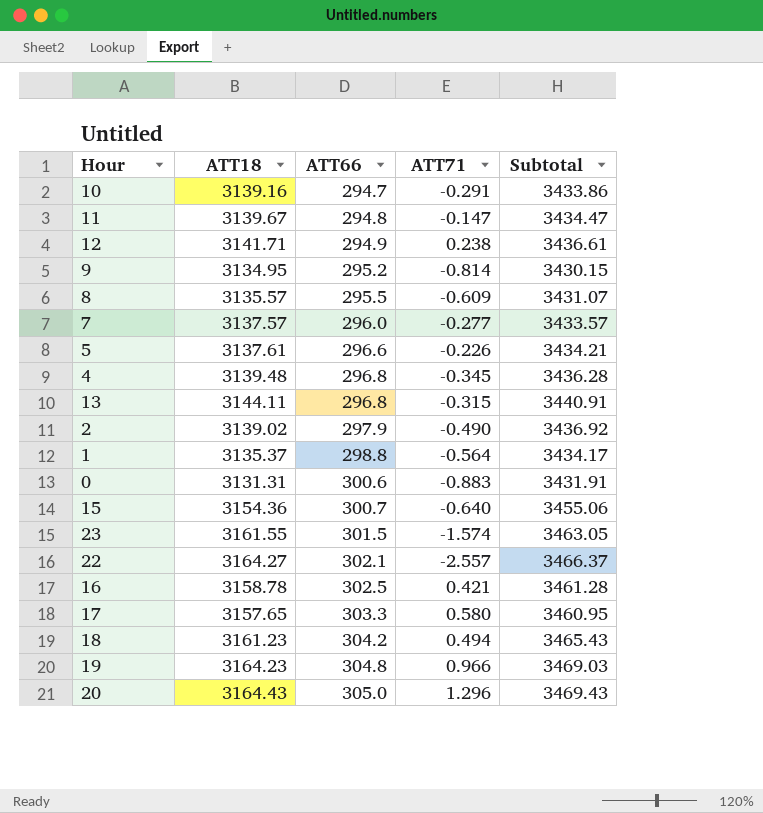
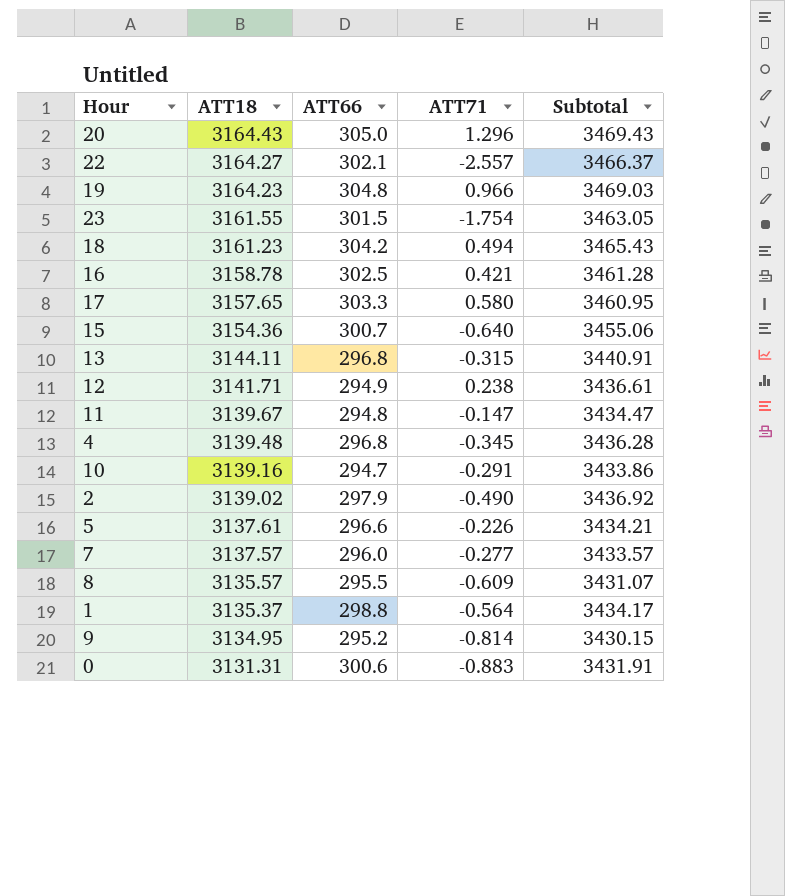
row order: ATT66 ascending -> ATT18 descending
23 | ATT71: -1.574 -> -1.754

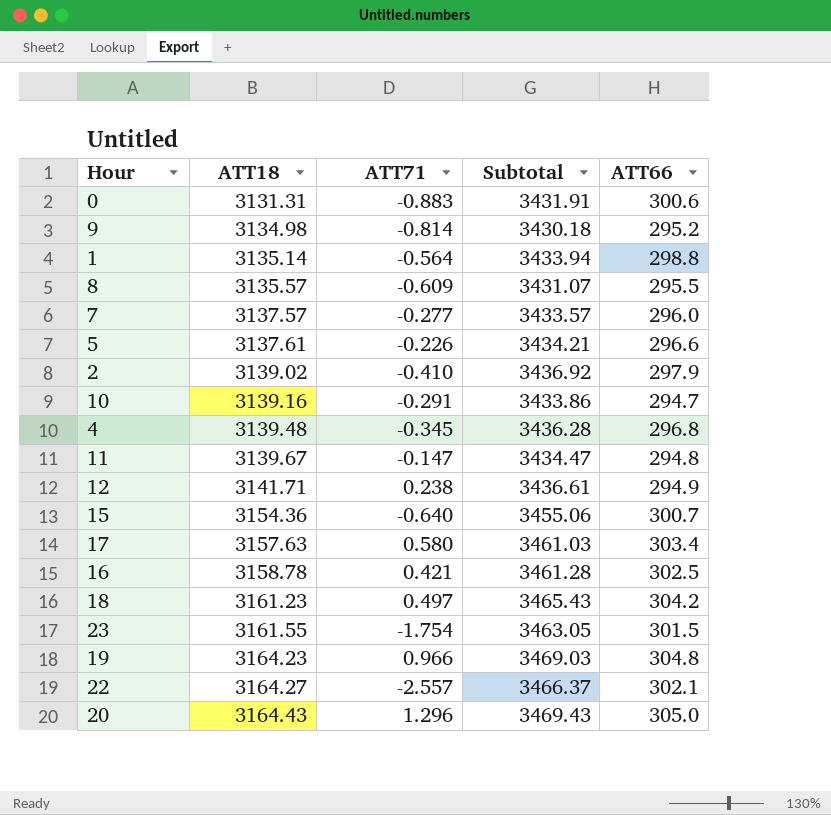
row order: ATT18 descending -> ATT18 ascending
column ATT66 | position: 3 -> 5
row 13: 3144.11 | 296.8 | -0.315 | 3440.91 -> none
9 | ATT18: 3134.95 -> 3134.98
9 | Subtotal: 3430.15 -> 3430.18
1 | ATT18: 3135.37 -> 3135.14
1 | Subtotal: 3434.17 -> 3433.94
2 | ATT71: -0.490 -> -0.410
17 | ATT18: 3157.65 -> 3157.63
17 | Subtotal: 3460.95 -> 3461.03
17 | ATT66: 303.3 -> 303.4
18 | ATT71: 0.494 -> 0.497

